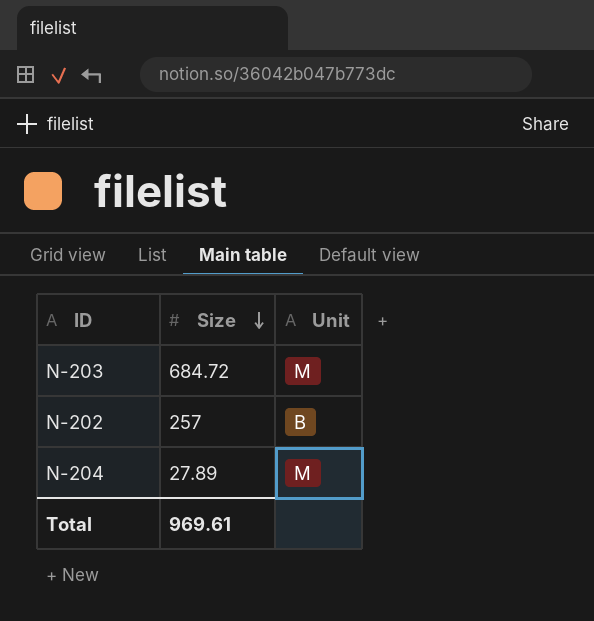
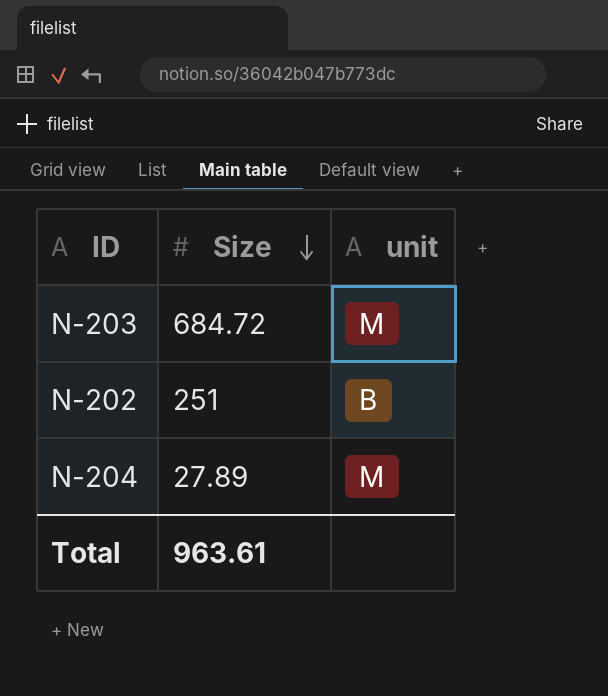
column name: Unit -> unit
N-202 | Size: 257 -> 251
Total | Size: 969.61 -> 963.61

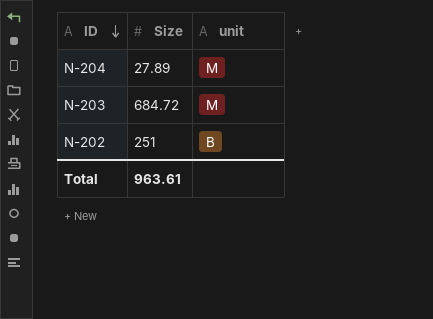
row order: Size descending -> ID descending

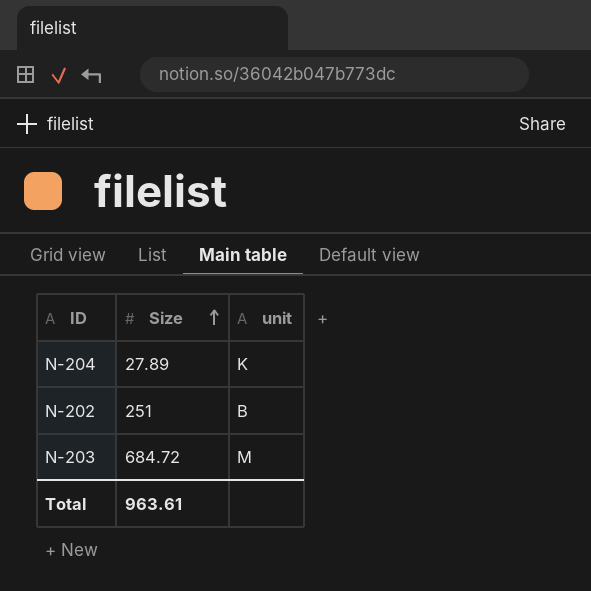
row order: ID descending -> Size ascending
N-204 | unit: M -> K

